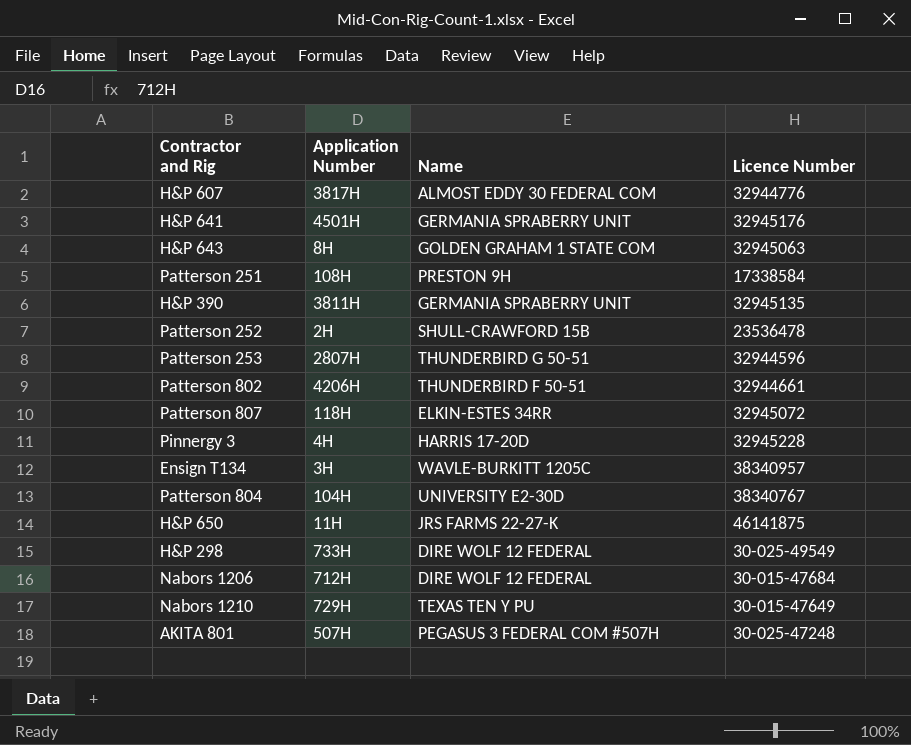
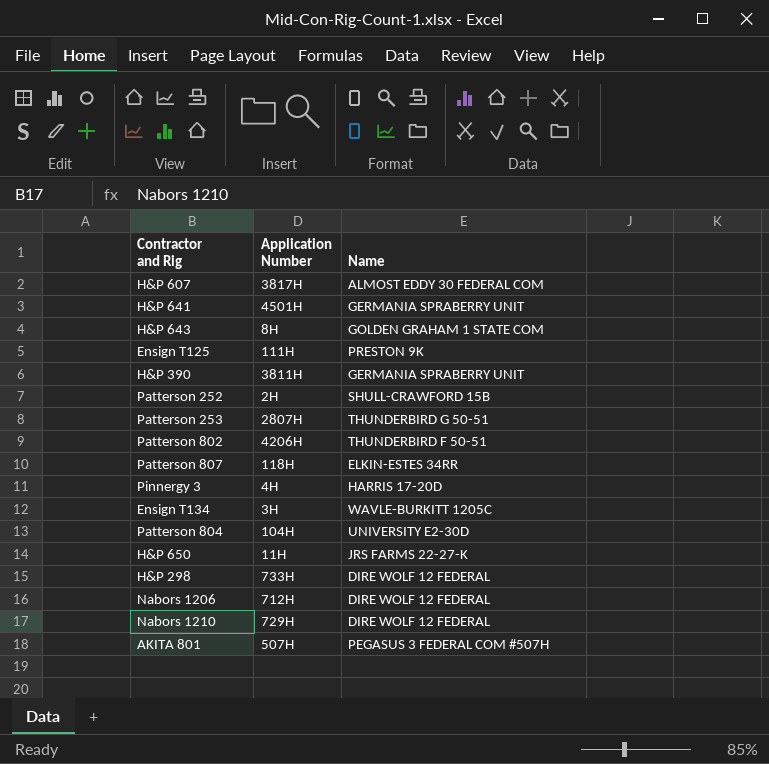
column Licence Number | position: 4 -> none
row Patterson 251: 108H | PRESTON 9H | 17338584 -> none
row Ensign T125: none -> 111H | PRESTON 9K
Nabors 1210 | Name: TEXAS TEN Y PU -> DIRE WOLF 12 FEDERAL

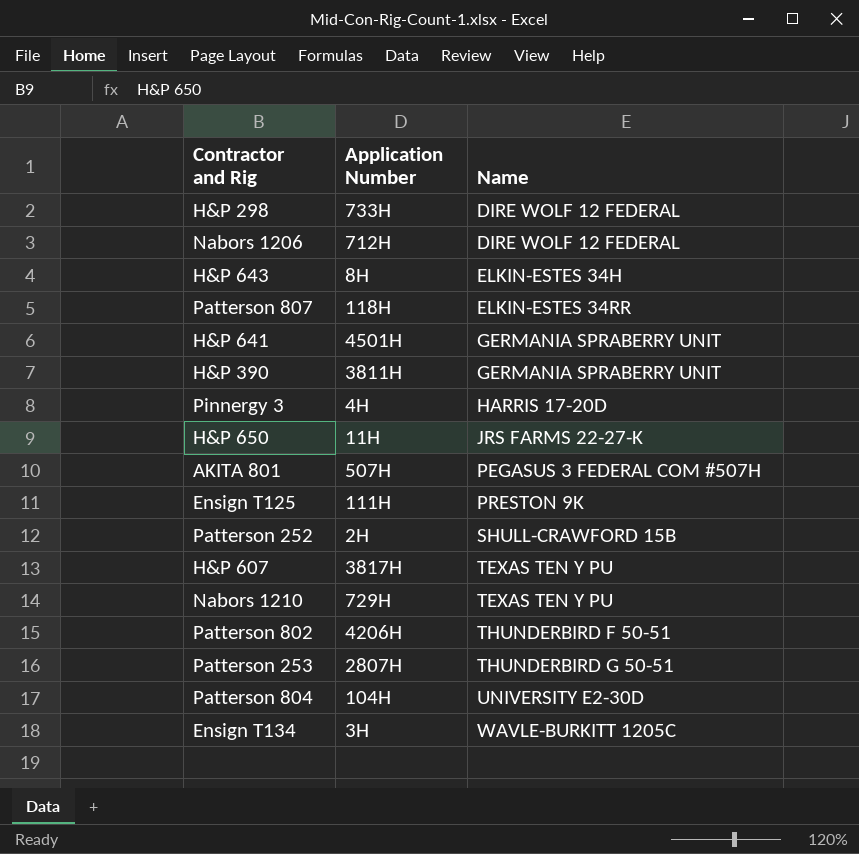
row order: none -> Name ascending
H&P 643 | Name: GOLDEN GRAHAM 1 STATE COM -> ELKIN-ESTES 34H
H&P 607 | Name: ALMOST EDDY 30 FEDERAL COM -> TEXAS TEN Y PU
Nabors 1210 | Name: DIRE WOLF 12 FEDERAL -> TEXAS TEN Y PU

